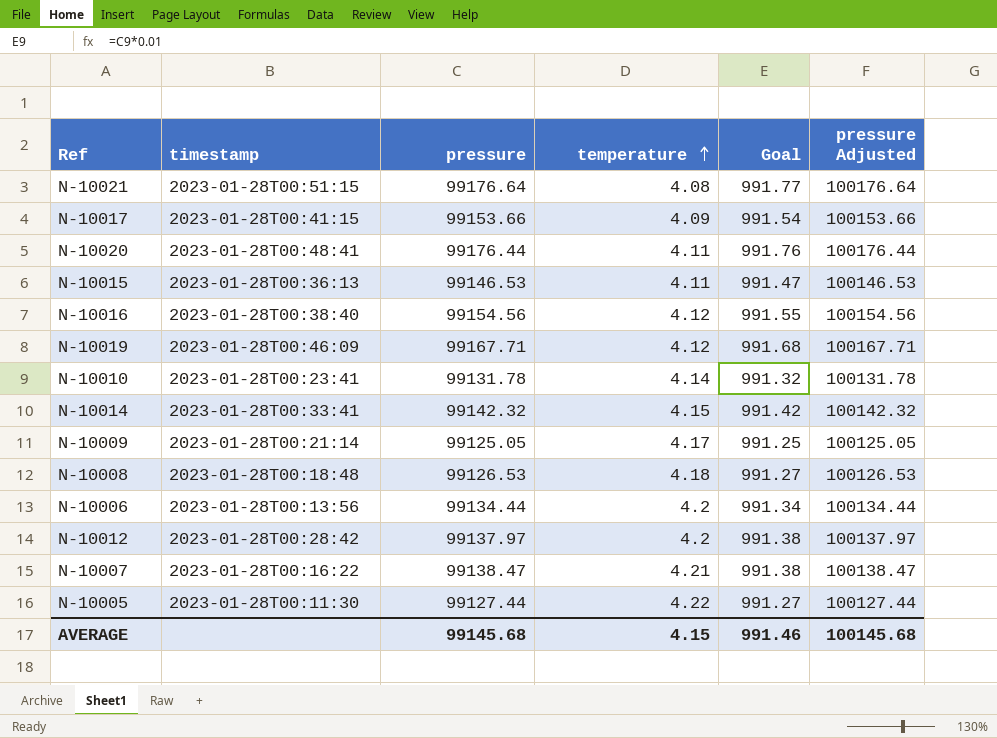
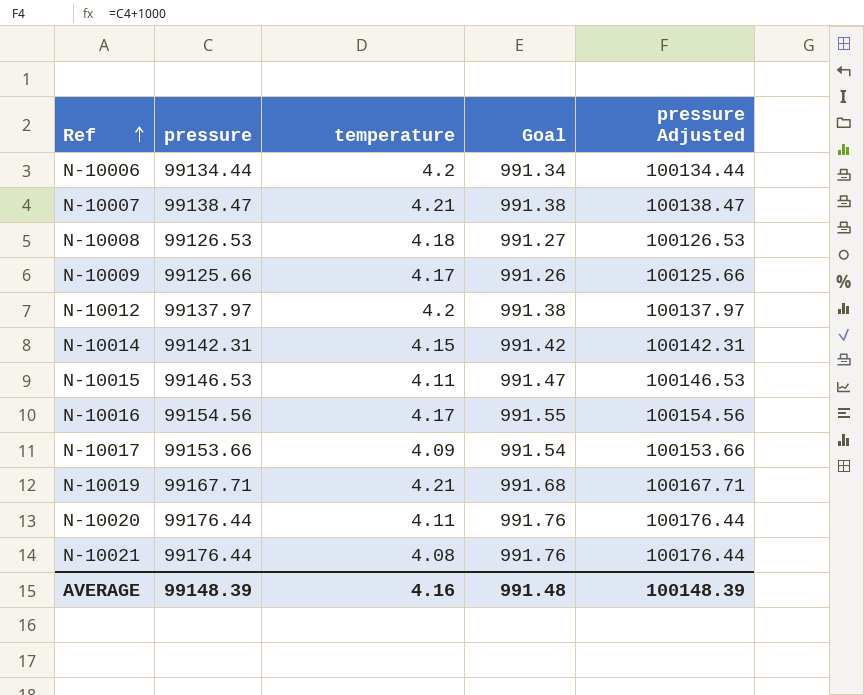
row order: temperature ascending -> Ref ascending
column timestamp | position: 2 -> none
row N-10010: 2023-01-28T00:23:41 | 99131.78 | 4.14 | 991.32 | 100131.78 -> none
row N-10005: 2023-01-28T00:11:30 | 99127.44 | 4.22 | 991.27 | 100127.44 -> none
N-10009 | pressure: 99125.05 -> 99125.66
N-10009 | Goal: 991.25 -> 991.26
N-10009 | pressure Adjusted: 100125.05 -> 100125.66
N-10014 | pressure: 99142.32 -> 99142.31
N-10014 | pressure Adjusted: 100142.32 -> 100142.31
N-10016 | temperature: 4.12 -> 4.17
N-10019 | temperature: 4.12 -> 4.21
N-10021 | pressure: 99176.64 -> 99176.44
N-10021 | Goal: 991.77 -> 991.76
N-10021 | pressure Adjusted: 100176.64 -> 100176.44
AVERAGE | pressure: 99145.68 -> 99148.39
AVERAGE | temperature: 4.15 -> 4.16
AVERAGE | Goal: 991.46 -> 991.48
AVERAGE | pressure Adjusted: 100145.68 -> 100148.39

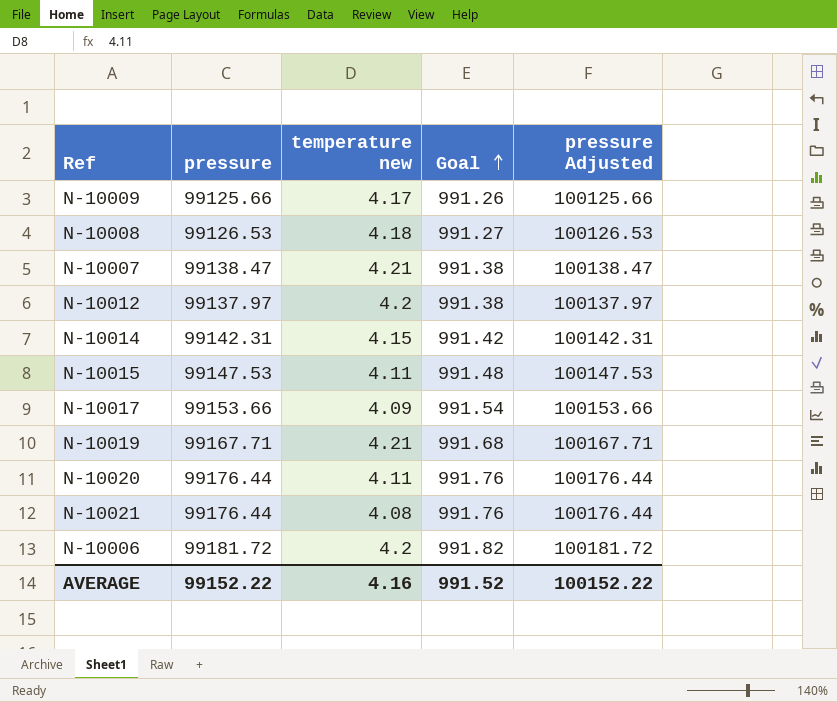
row order: Ref ascending -> Goal ascending
column name: temperature -> temperature new
row N-10016: 99154.56 | 4.17 | 991.55 | 100154.56 -> none
N-10015 | pressure: 99146.53 -> 99147.53
N-10015 | Goal: 991.47 -> 991.48
N-10015 | pressure Adjusted: 100146.53 -> 100147.53
N-10006 | pressure: 99134.44 -> 99181.72
N-10006 | Goal: 991.34 -> 991.82
N-10006 | pressure Adjusted: 100134.44 -> 100181.72
AVERAGE | pressure: 99148.39 -> 99152.22
AVERAGE | Goal: 991.48 -> 991.52
AVERAGE | pressure Adjusted: 100148.39 -> 100152.22

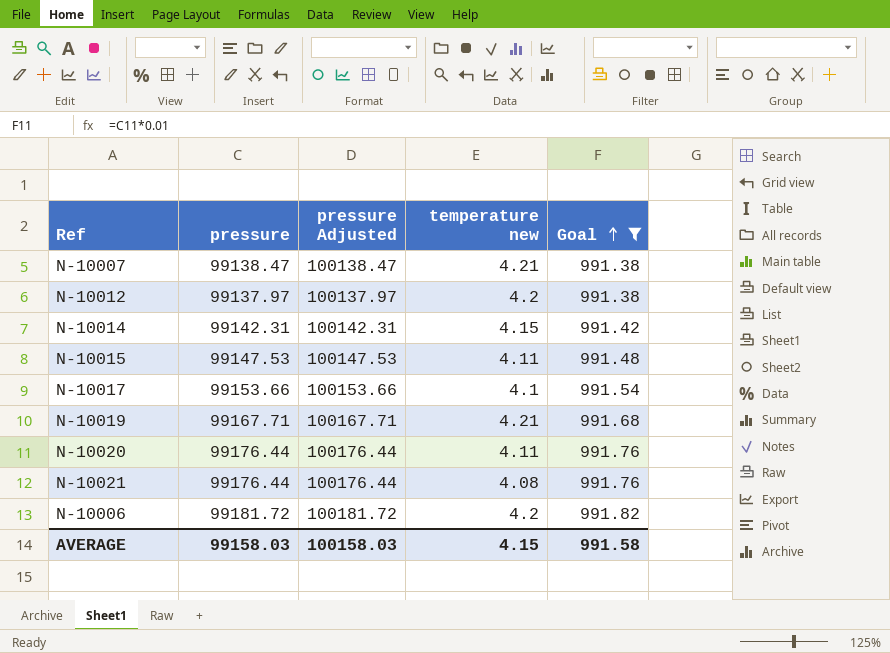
filter: none -> Goal >= 991.38
column pressure Adjusted | position: 5 -> 3
N-10017 | temperature new: 4.09 -> 4.1
AVERAGE | pressure: 99152.22 -> 99158.03
AVERAGE | pressure Adjusted: 100152.22 -> 100158.03
AVERAGE | temperature new: 4.16 -> 4.15
AVERAGE | Goal: 991.52 -> 991.58

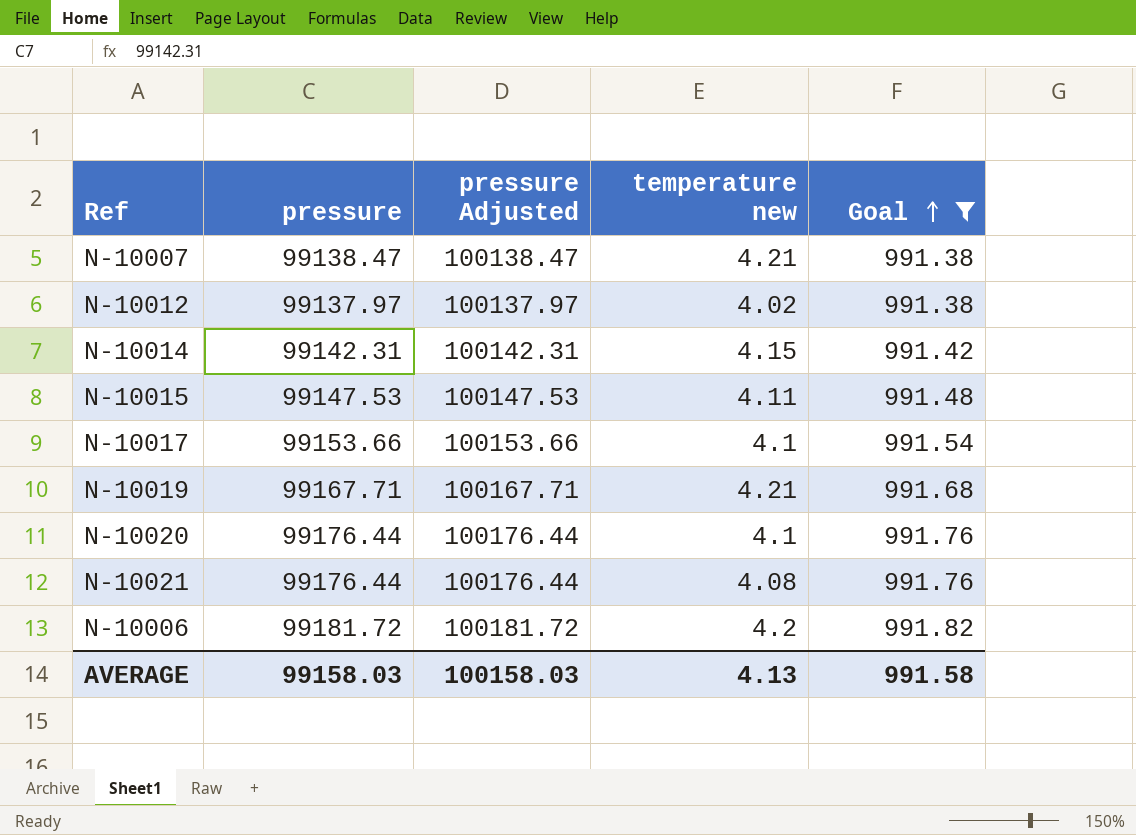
N-10012 | temperature new: 4.2 -> 4.02
N-10020 | temperature new: 4.11 -> 4.1
AVERAGE | temperature new: 4.15 -> 4.13

